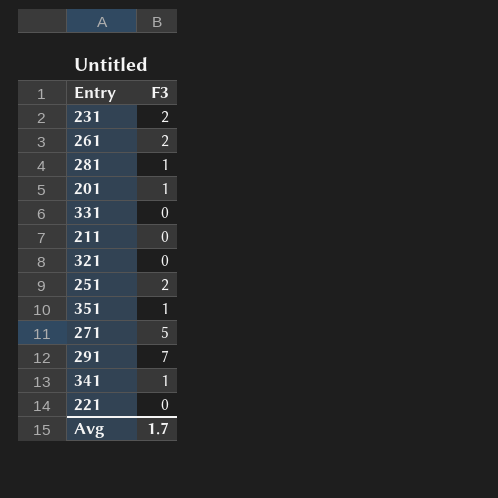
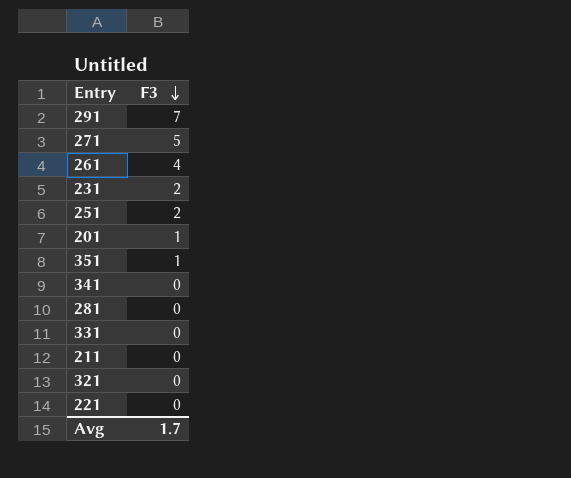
row order: none -> F3 descending
261 | F3: 2 -> 4
341 | F3: 1 -> 0
281 | F3: 1 -> 0

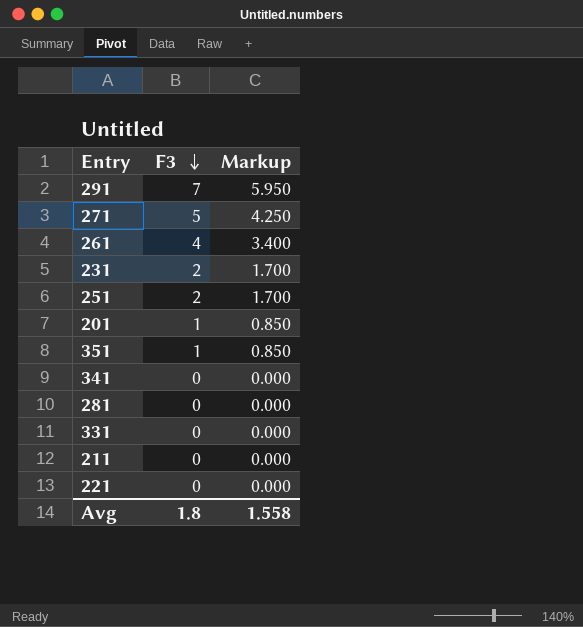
column Markup | formula: none -> [F3] * 0.85
row 321: 0 -> none
Avg | F3: 1.7 -> 1.8

